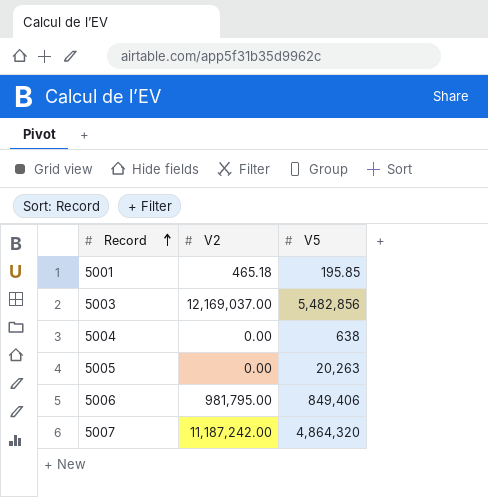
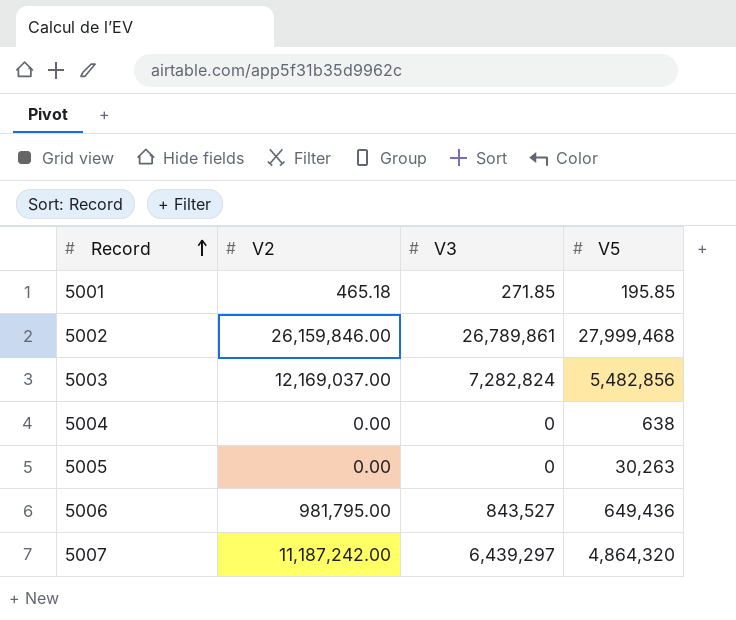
column V3 | position: none -> 3
row 5002: none -> 26,159,846.00 | 26,789,861 | 27,999,468
5005 | V5: 20,263 -> 30,263
5006 | V5: 849,406 -> 649,436

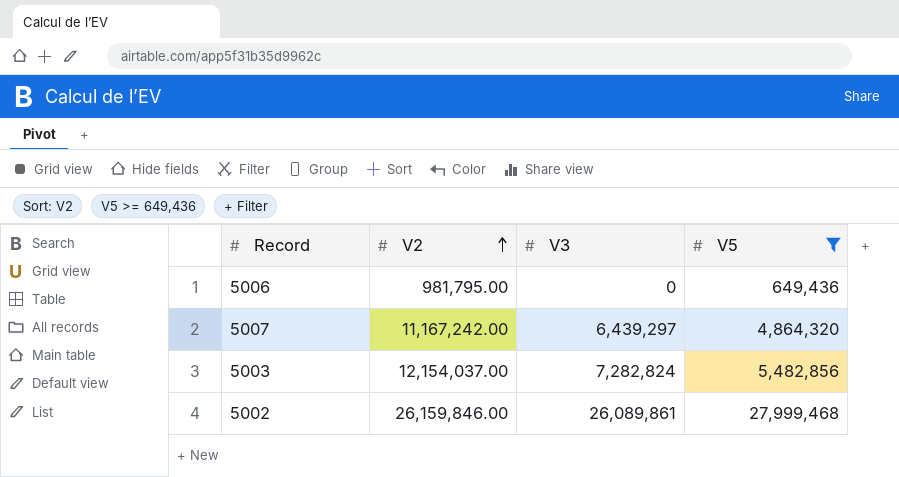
filter: none -> V5 >= 649,436
row order: Record ascending -> V2 ascending
5006 | V3: 843,527 -> 0
5007 | V2: 11,187,242.00 -> 11,167,242.00
5003 | V2: 12,169,037.00 -> 12,154,037.00
5002 | V3: 26,789,861 -> 26,089,861

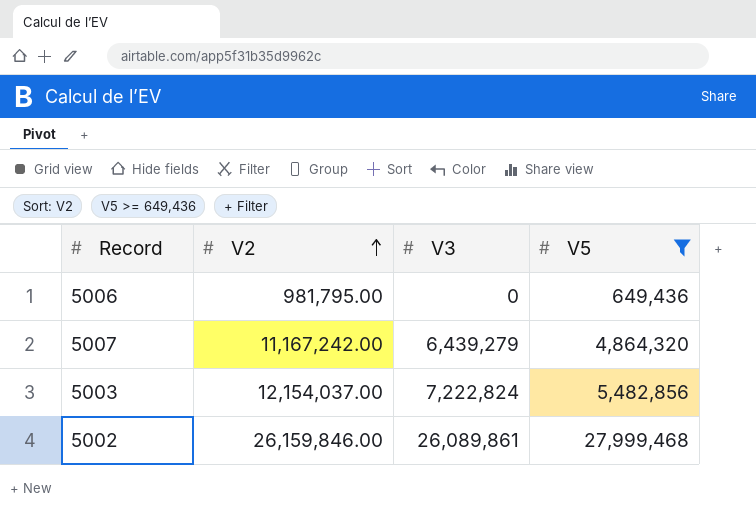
5007 | V3: 6,439,297 -> 6,439,279
5003 | V3: 7,282,824 -> 7,222,824

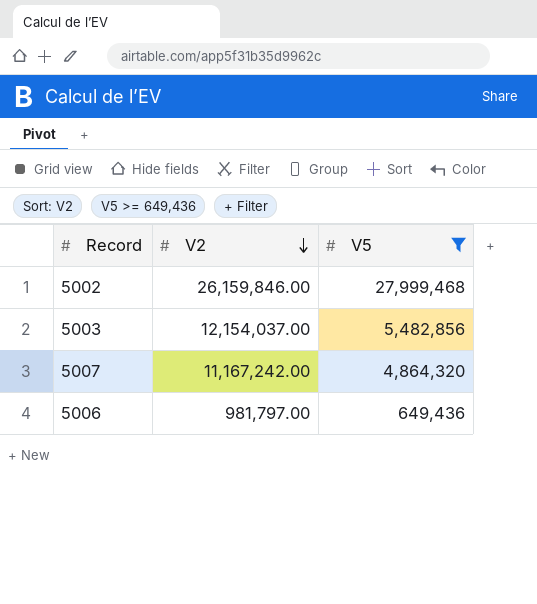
row order: V2 ascending -> V2 descending
column V3 | position: 3 -> none
5006 | V2: 981,795.00 -> 981,797.00

